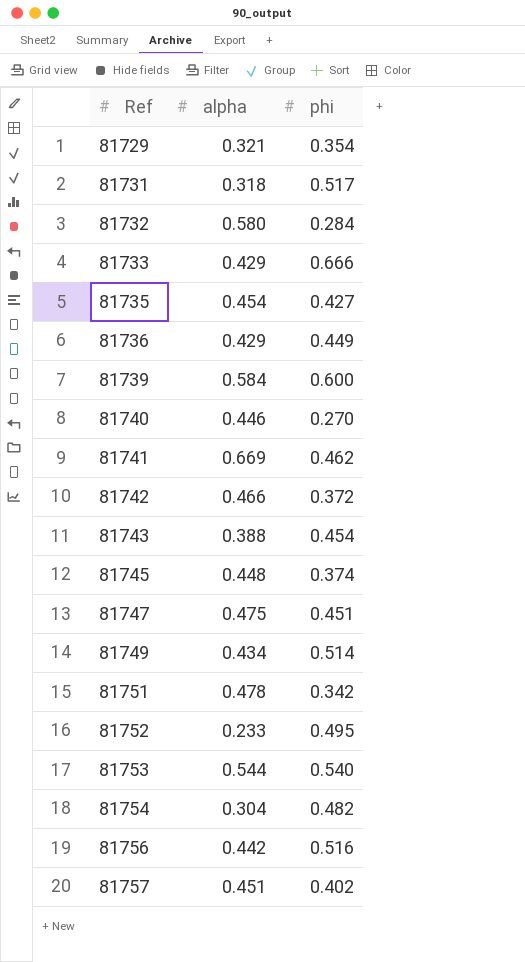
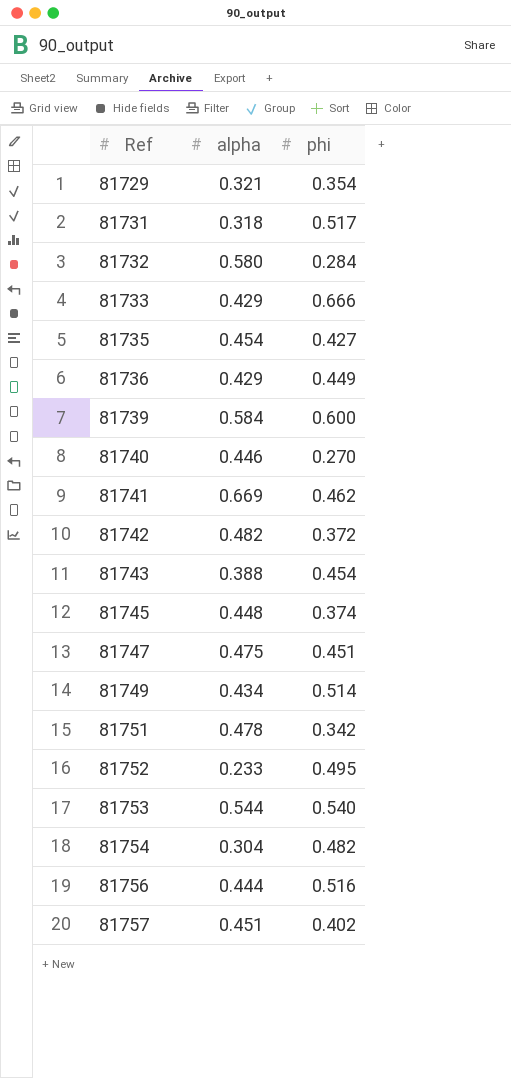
81742 | alpha: 0.466 -> 0.482
81756 | alpha: 0.442 -> 0.444

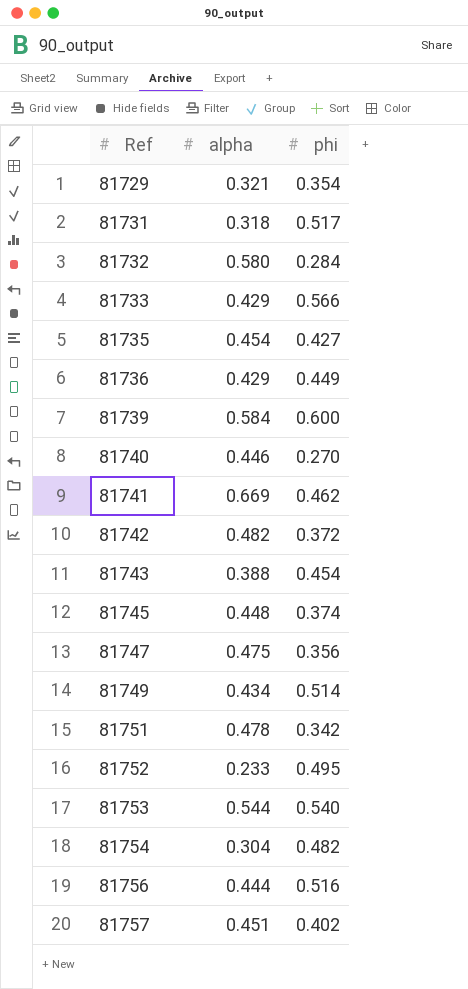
81733 | phi: 0.666 -> 0.566
81747 | phi: 0.451 -> 0.356

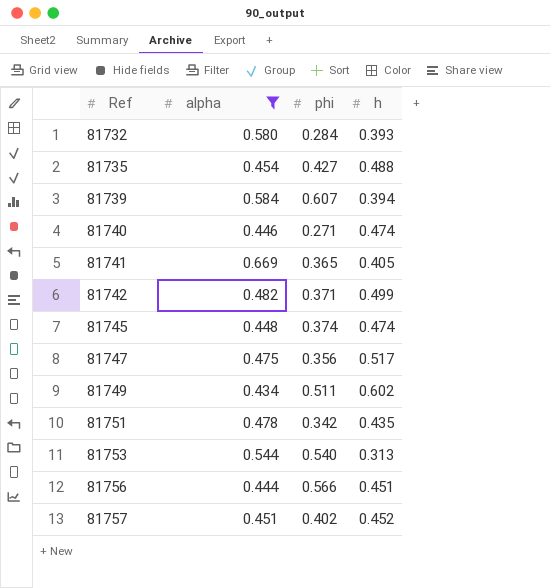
filter: none -> alpha >= 0.434
column h | position: none -> 4
81739 | phi: 0.600 -> 0.607
81740 | phi: 0.270 -> 0.271
81741 | phi: 0.462 -> 0.365
81742 | phi: 0.372 -> 0.371
81749 | phi: 0.514 -> 0.511
81756 | phi: 0.516 -> 0.566

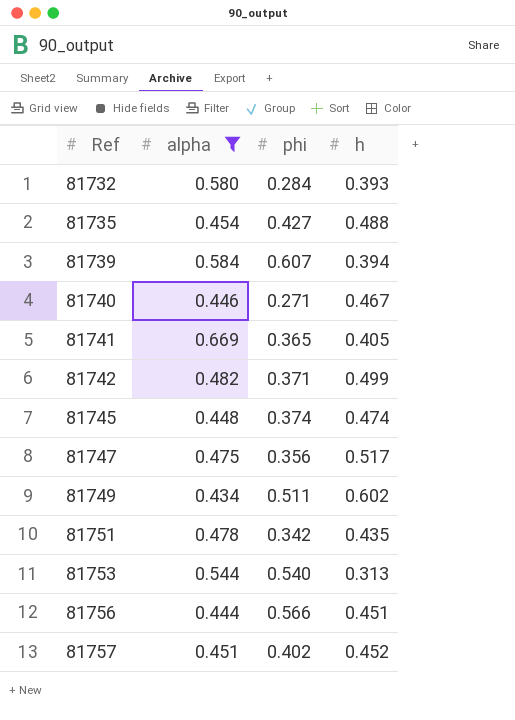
81740 | h: 0.474 -> 0.467

